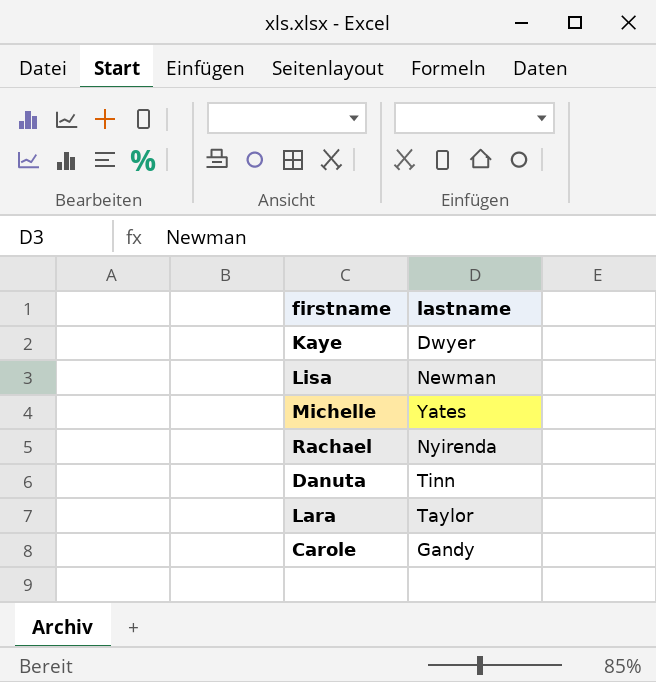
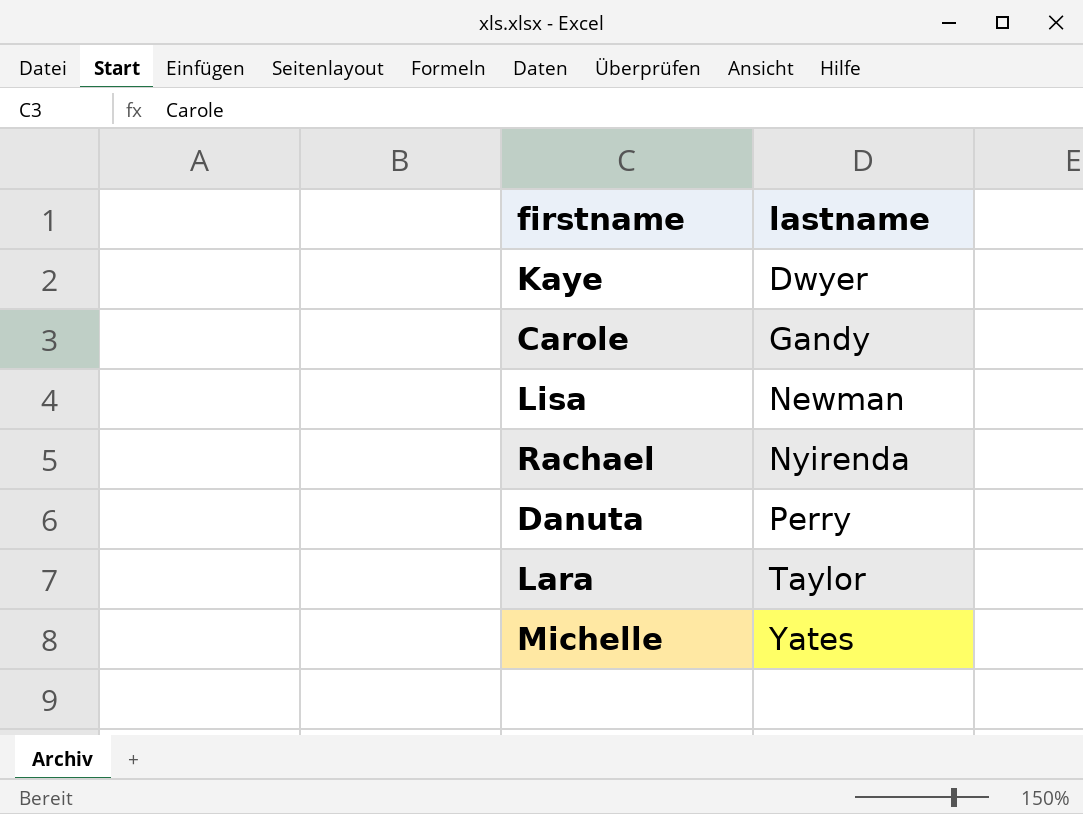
row order: none -> lastname ascending
Danuta | lastname: Tinn -> Perry

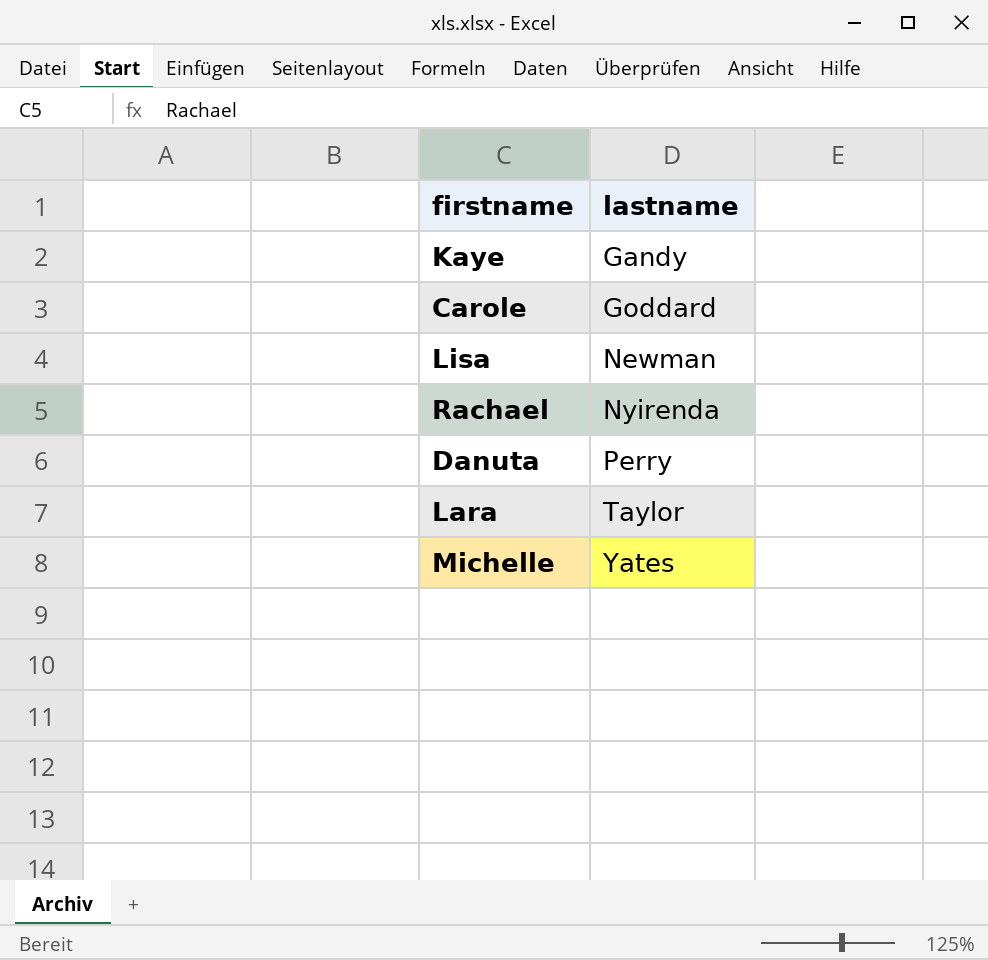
Kaye | lastname: Dwyer -> Gandy
Carole | lastname: Gandy -> Goddard

